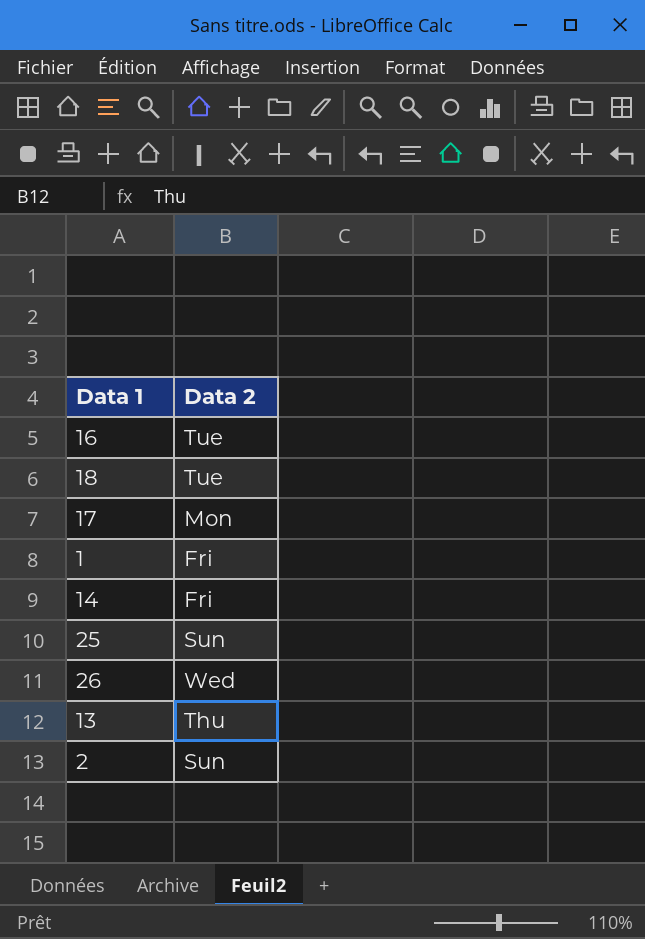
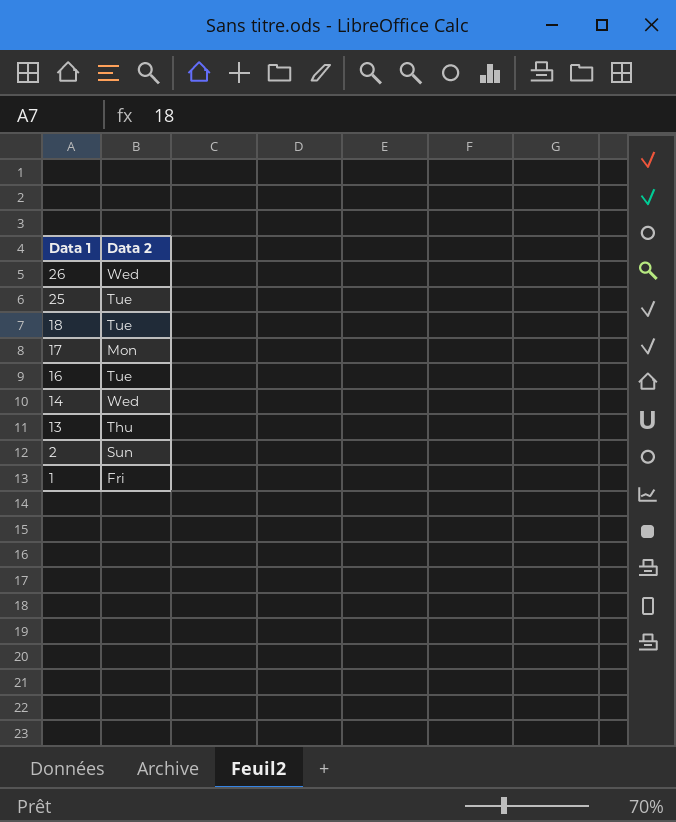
row order: none -> Data 1 descending
25 | Data 2: Sun -> Tue
14 | Data 2: Fri -> Wed

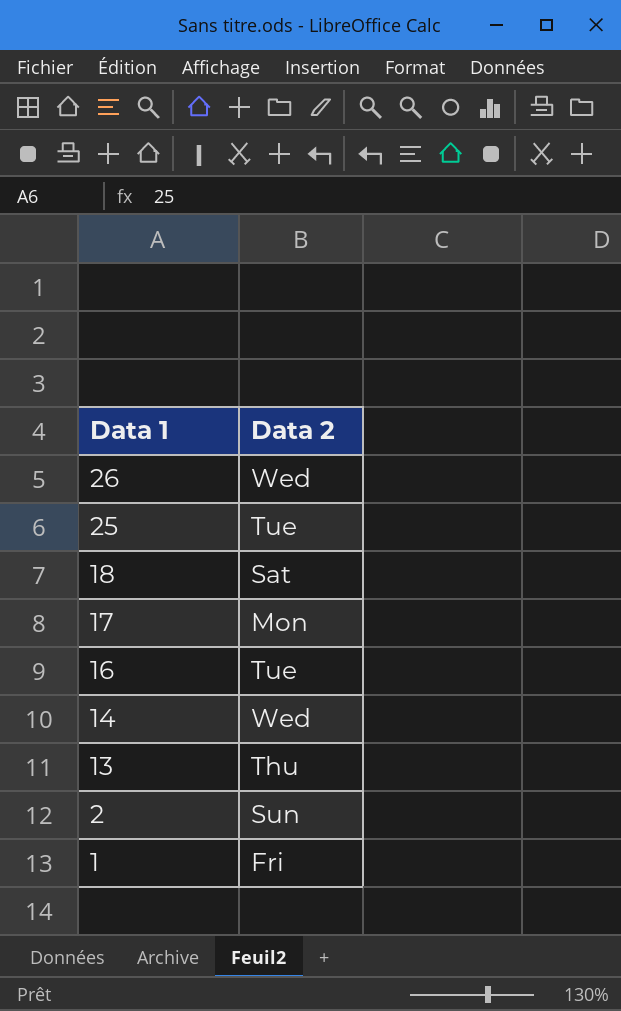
18 | Data 2: Tue -> Sat

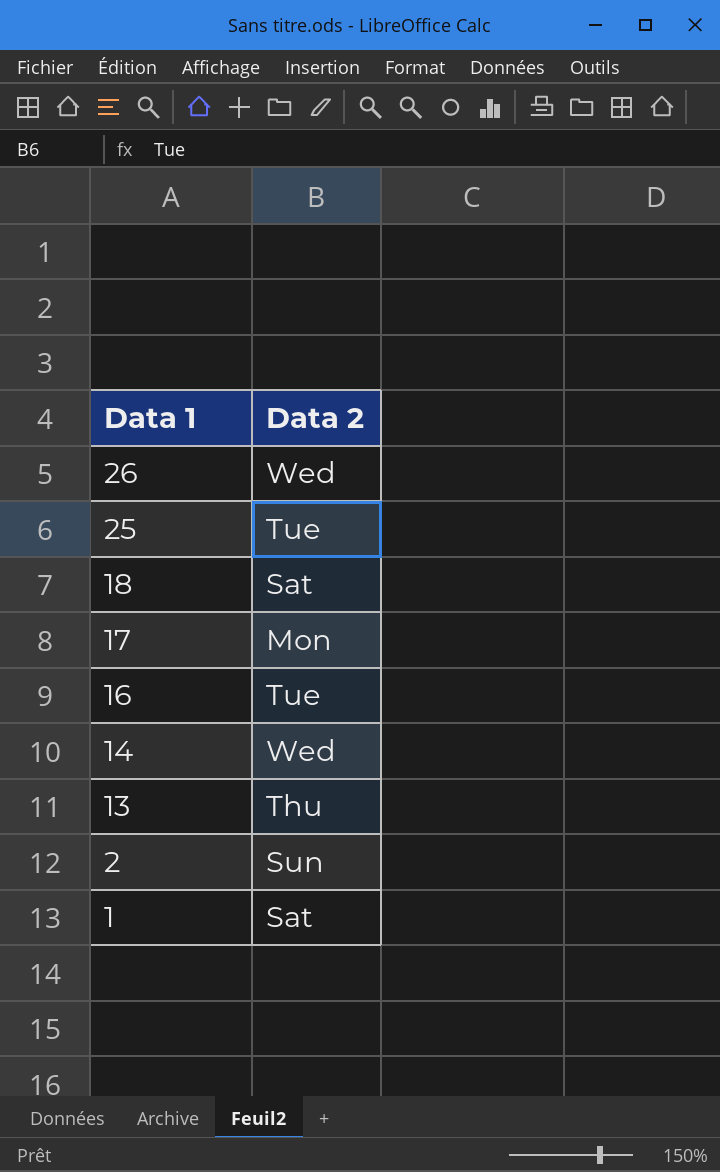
1 | Data 2: Fri -> Sat

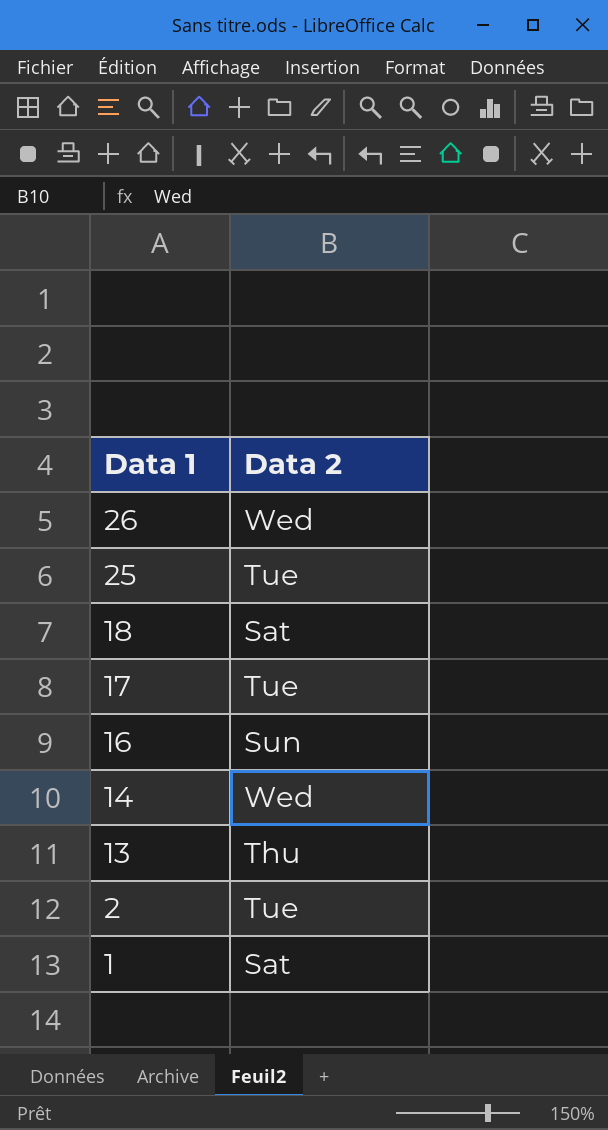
17 | Data 2: Mon -> Tue
16 | Data 2: Tue -> Sun
2 | Data 2: Sun -> Tue

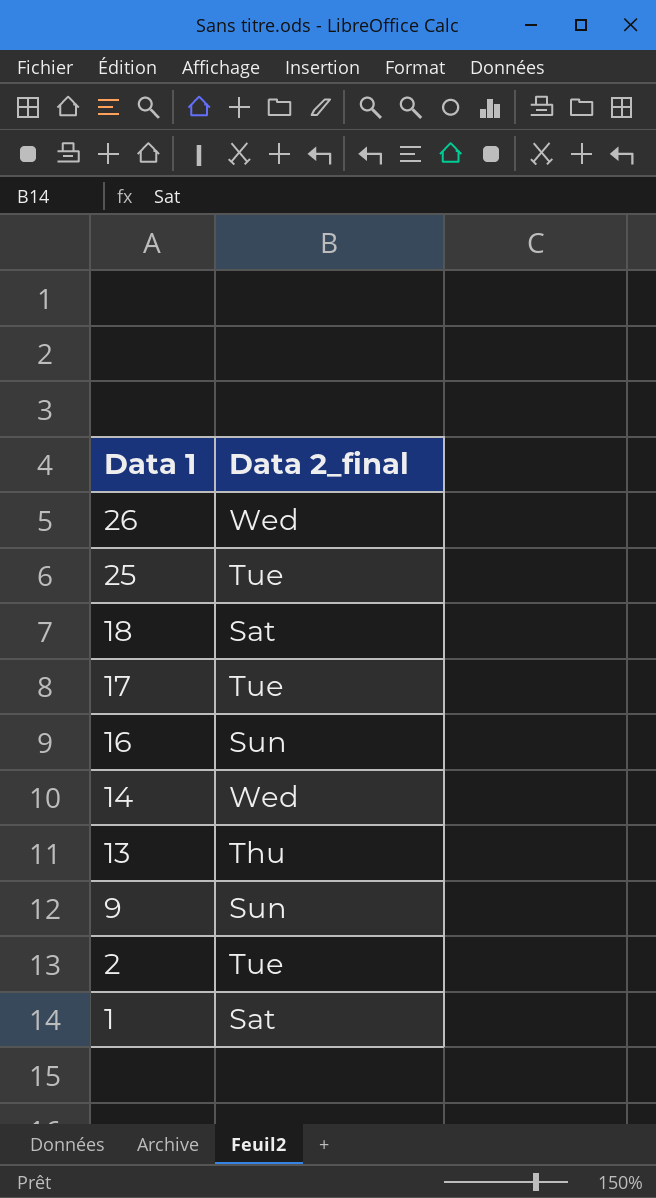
column name: Data 2 -> Data 2_final
row 9: none -> Sun

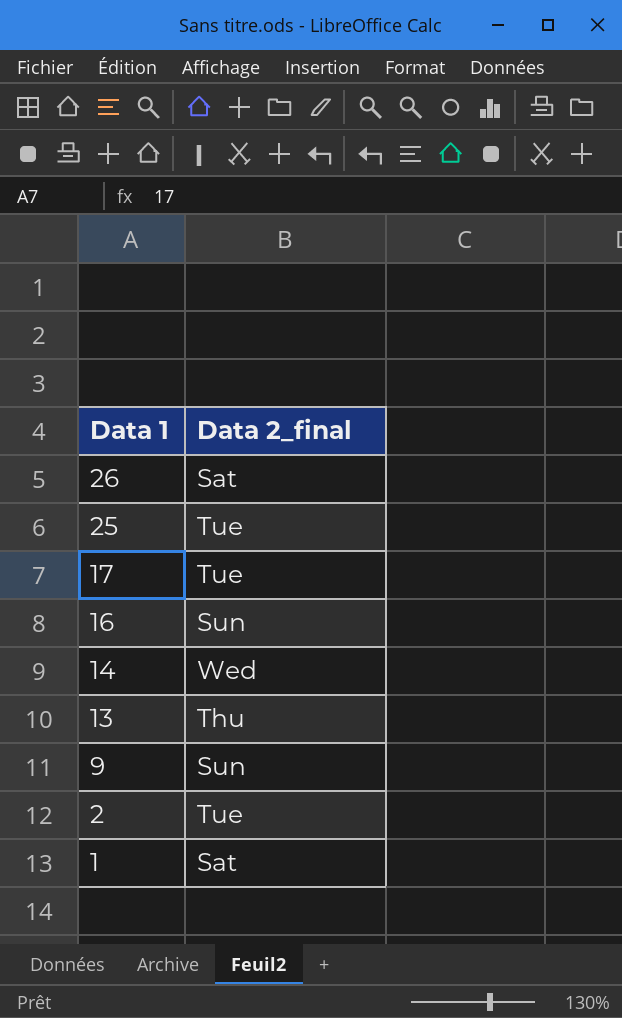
row 18: Sat -> none
26 | Data 2_final: Wed -> Sat

